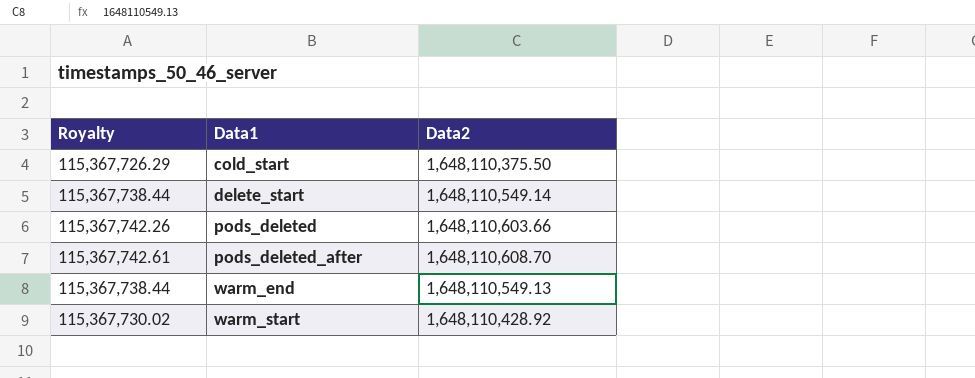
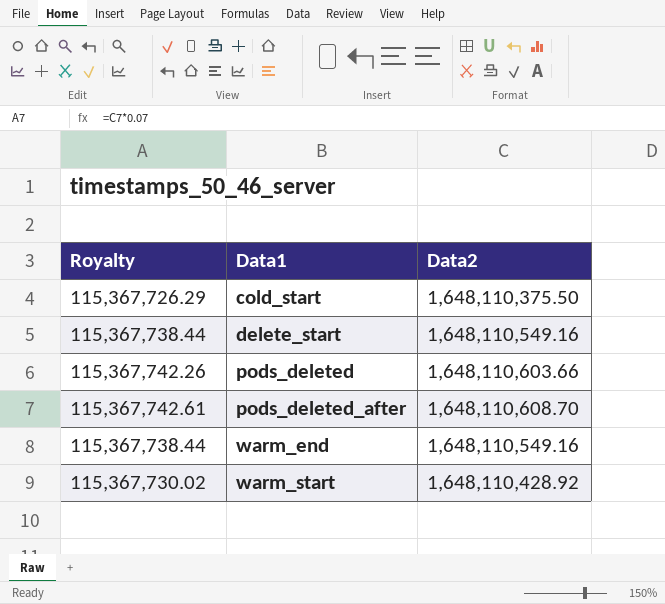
delete_start | Data2: 1,648,110,549.14 -> 1,648,110,549.16
warm_end | Data2: 1,648,110,549.13 -> 1,648,110,549.16

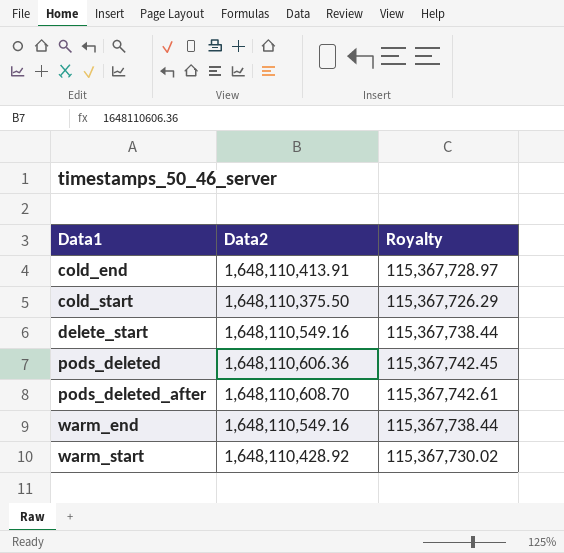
column Royalty | position: 1 -> 3
row cold_end: none -> 1,648,110,413.91 | 115,367,728.97
pods_deleted | Data2: 1,648,110,603.66 -> 1,648,110,606.36
pods_deleted | Royalty: 115,367,742.26 -> 115,367,742.45

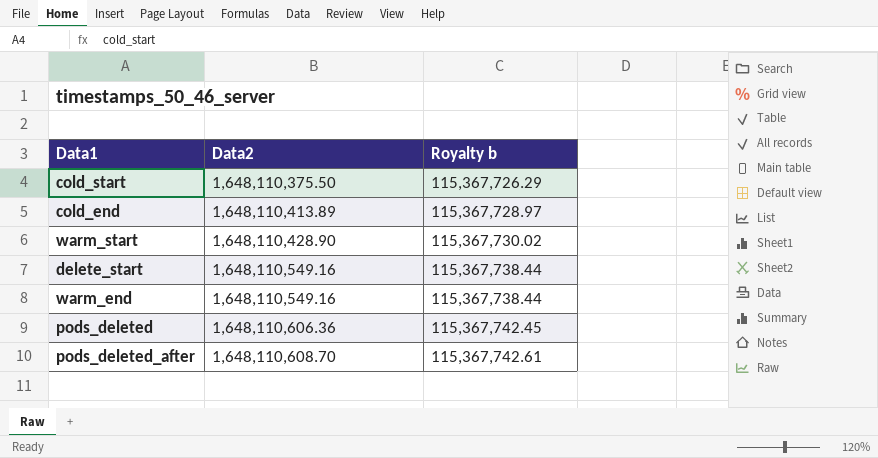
row order: Data1 ascending -> Data2 ascending
column name: Royalty -> Royalty b
cold_end | Data2: 1,648,110,413.91 -> 1,648,110,413.89
warm_start | Data2: 1,648,110,428.92 -> 1,648,110,428.90

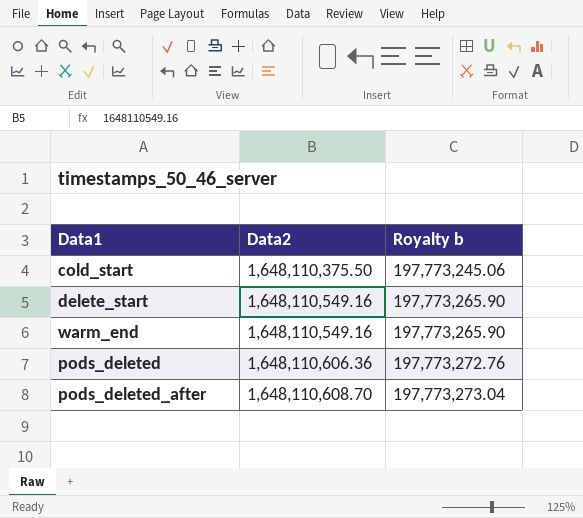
column Royalty b | formula: [Data2] * 0.07 -> [Data2] * 0.12
row cold_end: 1,648,110,413.89 | 115,367,728.97 -> none
row warm_start: 1,648,110,428.90 | 115,367,730.02 -> none

